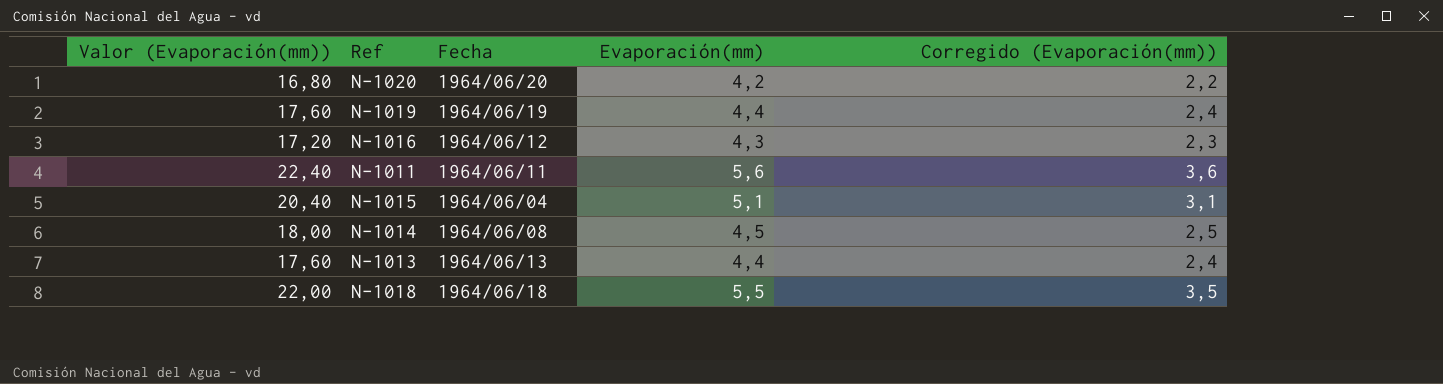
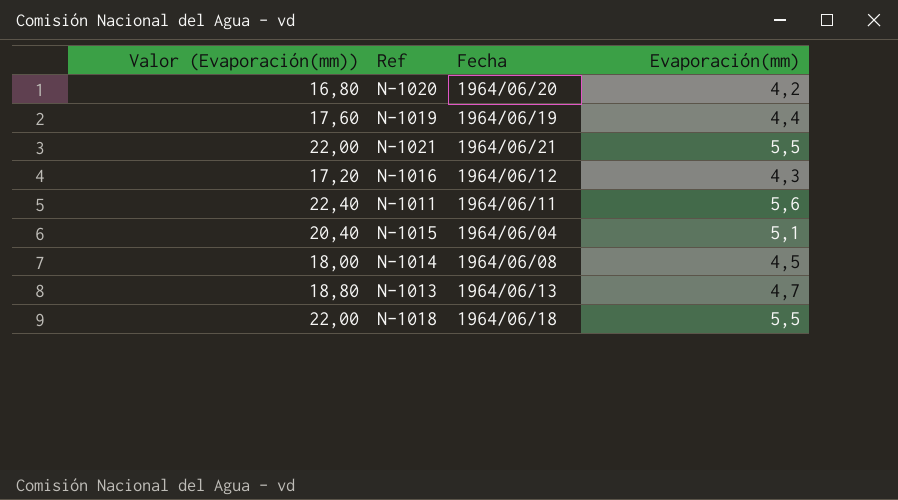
column Corregido (Evaporación(mm)) | formula: [Evaporación(mm)] - 2 -> none
row N-1021: none -> 22,00 | 1964/06/21 | 5,5
N-1013 | Valor (Evaporación(mm)): 17,60 -> 18,80
N-1013 | Evaporación(mm): 4,4 -> 4,7

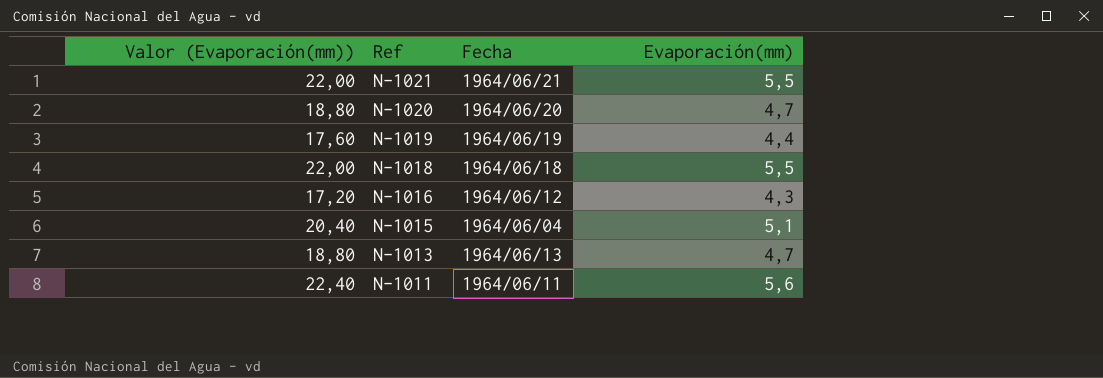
row order: none -> Ref descending
row N-1014: 18,00 | 1964/06/08 | 4,5 -> none
N-1020 | Valor (Evaporación(mm)): 16,80 -> 18,80
N-1020 | Evaporación(mm): 4,2 -> 4,7

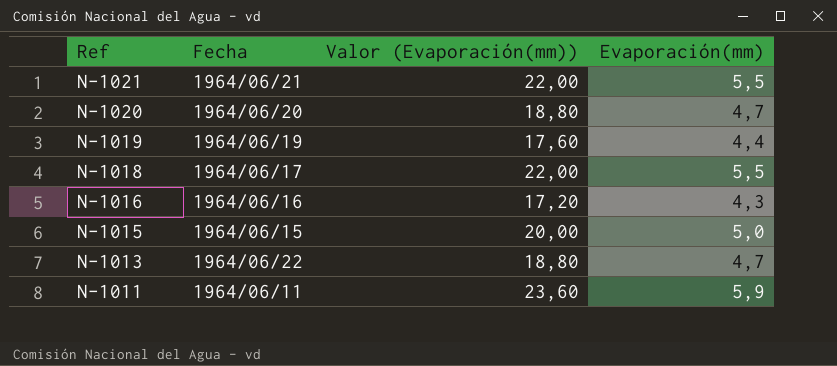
column Valor (Evaporación(mm)) | position: 1 -> 3
N-1018 | Fecha: 1964/06/18 -> 1964/06/17
N-1016 | Fecha: 1964/06/12 -> 1964/06/16
N-1015 | Fecha: 1964/06/04 -> 1964/06/15
N-1015 | Valor (Evaporación(mm)): 20,40 -> 20,00
N-1015 | Evaporación(mm): 5,1 -> 5,0
N-1013 | Fecha: 1964/06/13 -> 1964/06/22
N-1011 | Valor (Evaporación(mm)): 22,40 -> 23,60
N-1011 | Evaporación(mm): 5,6 -> 5,9

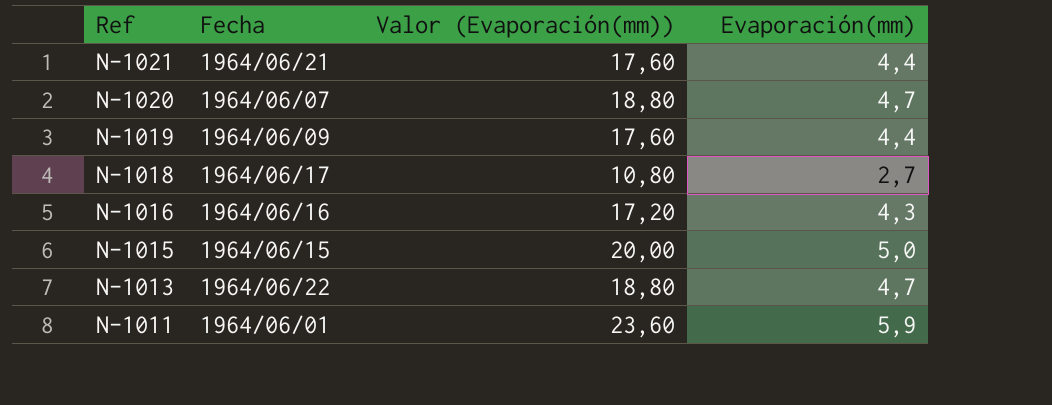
N-1021 | Valor (Evaporación(mm)): 22,00 -> 17,60
N-1021 | Evaporación(mm): 5,5 -> 4,4
N-1020 | Fecha: 1964/06/20 -> 1964/06/07
N-1019 | Fecha: 1964/06/19 -> 1964/06/09
N-1018 | Valor (Evaporación(mm)): 22,00 -> 10,80
N-1018 | Evaporación(mm): 5,5 -> 2,7
N-1011 | Fecha: 1964/06/11 -> 1964/06/01

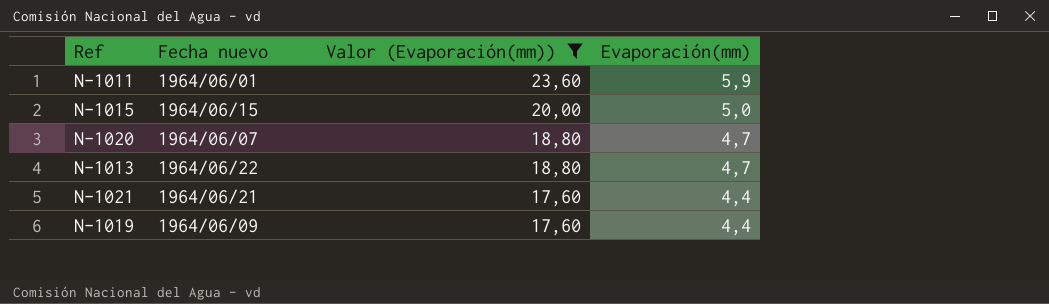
filter: none -> Valor (Evaporación(mm)) >= 17,60
row order: Ref descending -> Valor (Evaporación(mm)) descending
column name: Fecha -> Fecha nuevo

